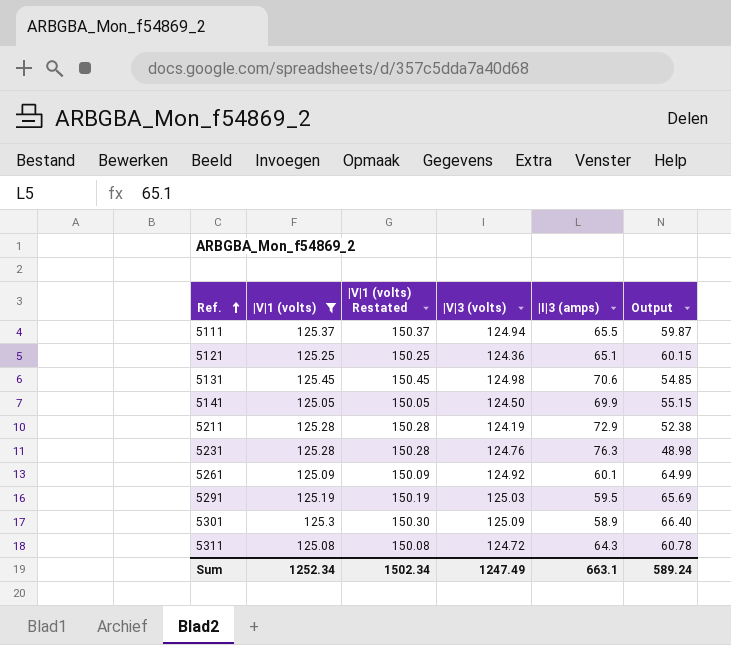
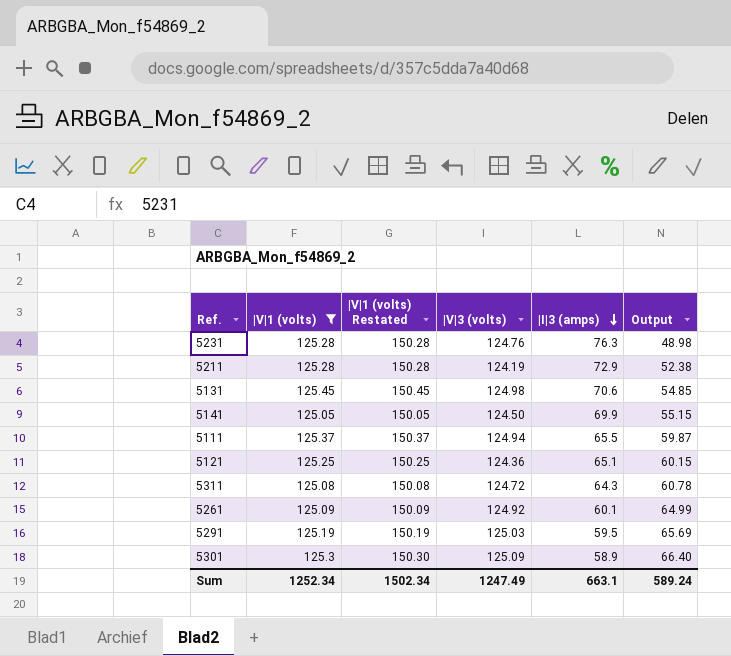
row order: Ref. ascending -> |I|3 (amps) descending

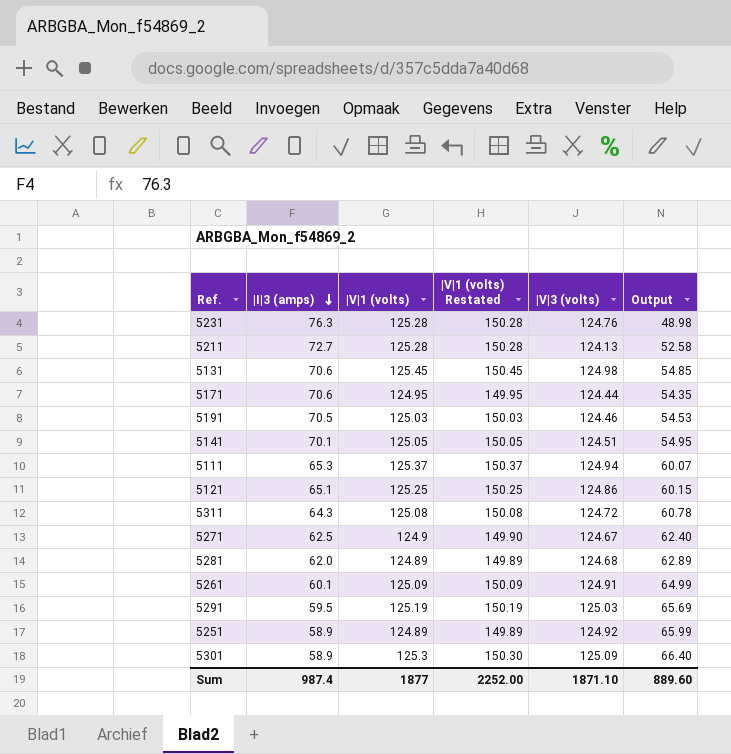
filter: |V|1 (volts) >= 125.05 -> none
column |I|3 (amps) | position: 5 -> 2
5211 | |I|3 (amps): 72.9 -> 72.7
5211 | |V|3 (volts): 124.19 -> 124.13
5211 | Output: 52.38 -> 52.58
5141 | |I|3 (amps): 69.9 -> 70.1
5141 | |V|3 (volts): 124.50 -> 124.51
5141 | Output: 55.15 -> 54.95
5111 | |I|3 (amps): 65.5 -> 65.3
5111 | Output: 59.87 -> 60.07
5121 | |V|3 (volts): 124.36 -> 124.86
5261 | |V|3 (volts): 124.92 -> 124.91
Sum | |I|3 (amps): 663.1 -> 987.4
Sum | |V|1 (volts): 1252.34 -> 1877
Sum | |V|1 (volts) Restated: 1502.34 -> 2252.00
Sum | |V|3 (volts): 1247.49 -> 1871.10
Sum | Output: 589.24 -> 889.60

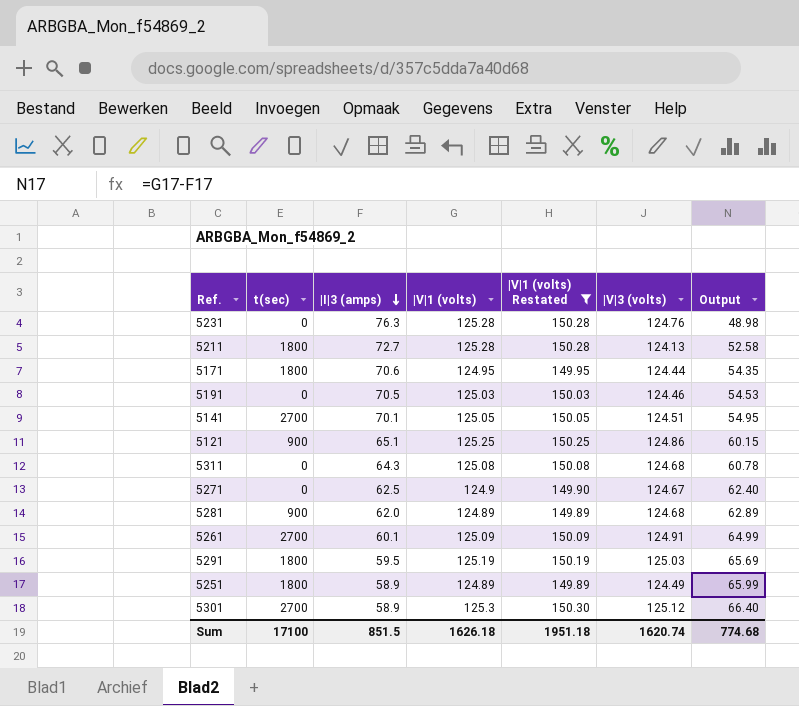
filter: none -> |V|1 (volts) Restated <= 150.30
column t(sec) | position: none -> 2
5311 | |V|3 (volts): 124.72 -> 124.68
5251 | |V|3 (volts): 124.92 -> 124.49
5301 | |V|3 (volts): 125.09 -> 125.12
Sum | |I|3 (amps): 987.4 -> 851.5
Sum | |V|1 (volts): 1877 -> 1626.18
Sum | |V|1 (volts) Restated: 2252.00 -> 1951.18
Sum | |V|3 (volts): 1871.10 -> 1620.74
Sum | Output: 889.60 -> 774.68

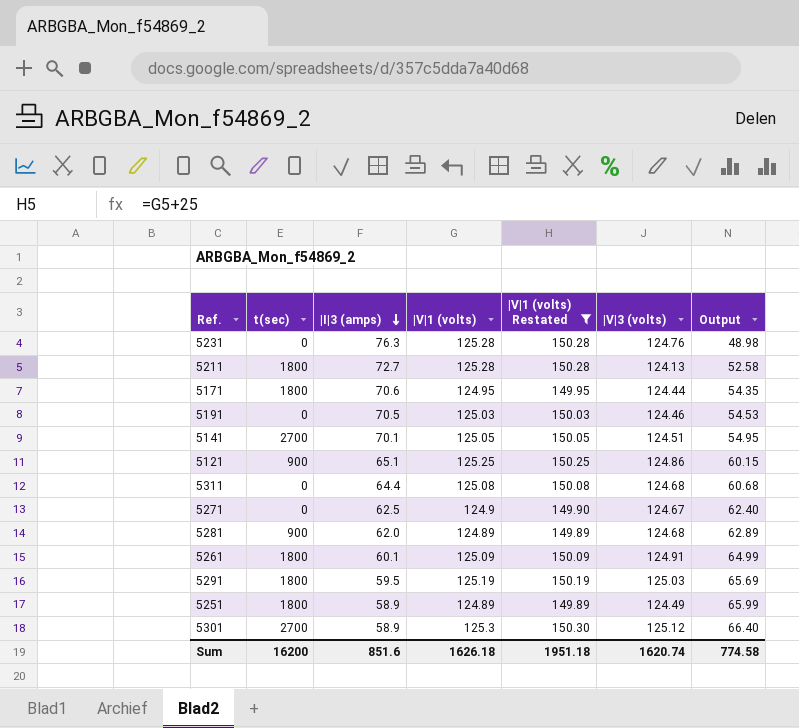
5311 | |I|3 (amps): 64.3 -> 64.4
5311 | Output: 60.78 -> 60.68
5261 | t(sec): 2700 -> 1800
Sum | t(sec): 17100 -> 16200
Sum | |I|3 (amps): 851.5 -> 851.6
Sum | Output: 774.68 -> 774.58

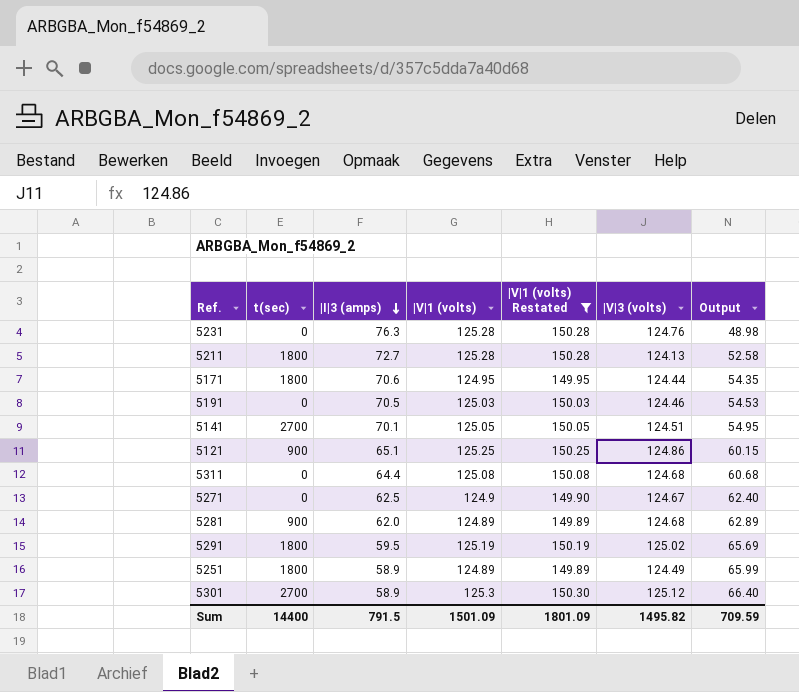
row 5261: 1800 | 60.1 | 125.09 | 150.09 | 124.91 | 64.99 -> none
5291 | |V|3 (volts): 125.03 -> 125.02
Sum | t(sec): 16200 -> 14400
Sum | |I|3 (amps): 851.6 -> 791.5
Sum | |V|1 (volts): 1626.18 -> 1501.09
Sum | |V|1 (volts) Restated: 1951.18 -> 1801.09
Sum | |V|3 (volts): 1620.74 -> 1495.82
Sum | Output: 774.58 -> 709.59

